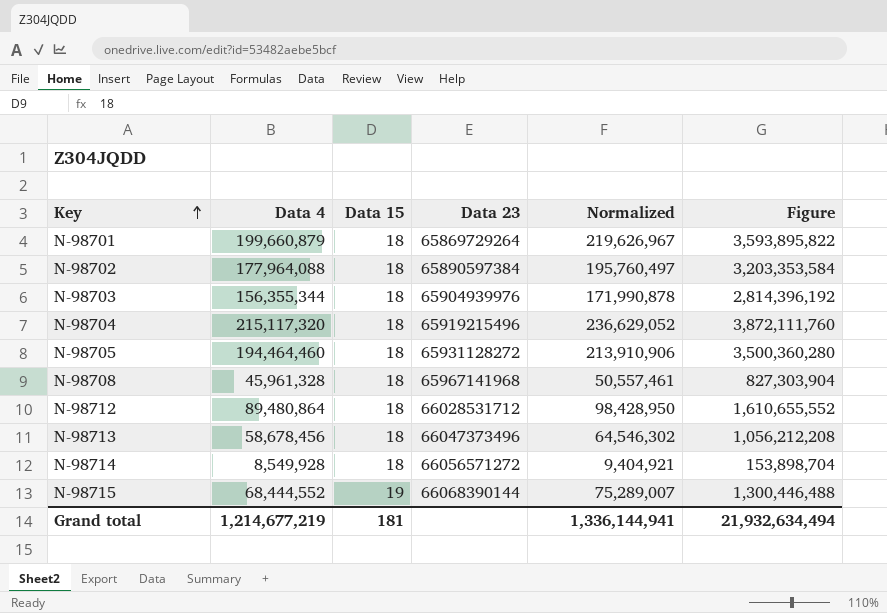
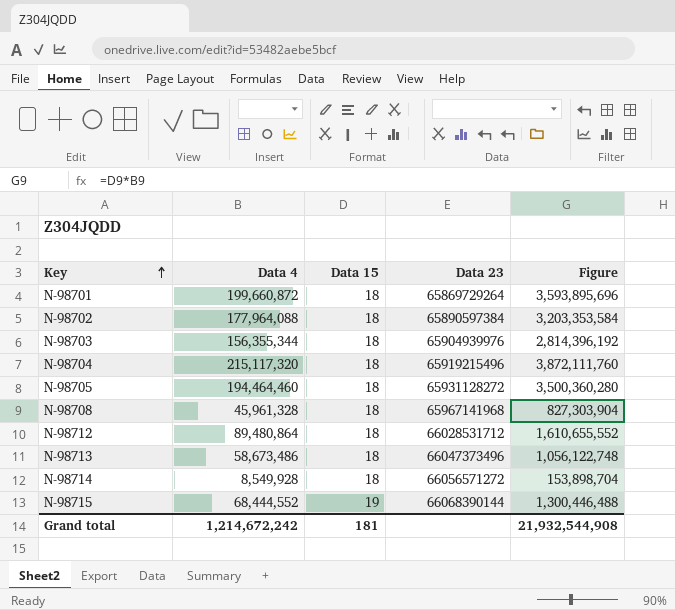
column Normalized | formula: [Data 4] * 1.1 -> none
N-98701 | Data 4: 199,660,879 -> 199,660,872
N-98701 | Figure: 3,593,895,822 -> 3,593,895,696
N-98713 | Data 4: 58,678,456 -> 58,673,486
N-98713 | Figure: 1,056,212,208 -> 1,056,122,748
Grand total | Data 4: 1,214,677,219 -> 1,214,672,242
Grand total | Figure: 21,932,634,494 -> 21,932,544,908

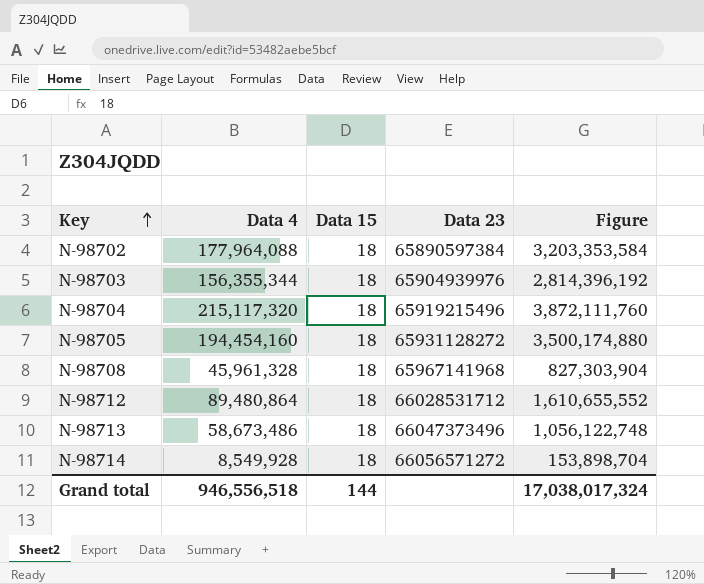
row N-98701: 199,660,872 | 18 | 65869729264 | 3,593,895,696 -> none
row N-98715: 68,444,552 | 19 | 66068390144 | 1,300,446,488 -> none
N-98705 | Data 4: 194,464,460 -> 194,454,160
N-98705 | Figure: 3,500,360,280 -> 3,500,174,880
Grand total | Data 4: 1,214,672,242 -> 946,556,518
Grand total | Data 15: 181 -> 144
Grand total | Figure: 21,932,544,908 -> 17,038,017,324

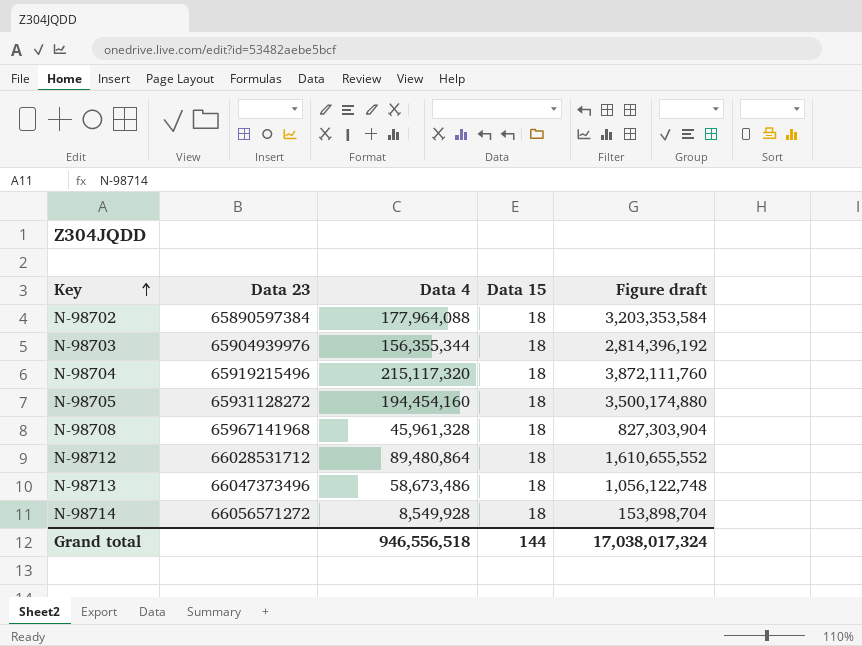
column Data 23 | position: 4 -> 2
column name: Figure -> Figure draft

